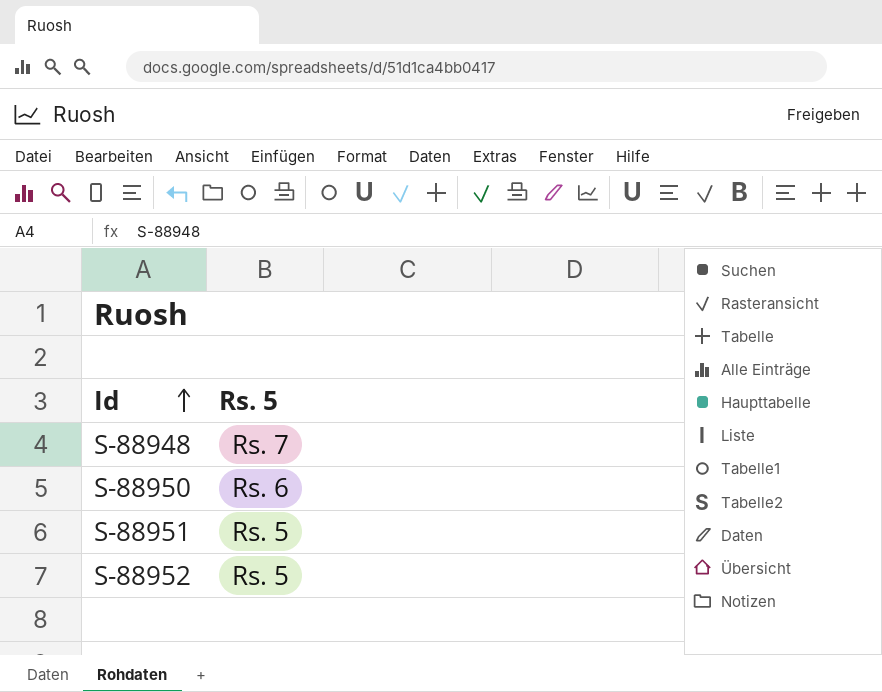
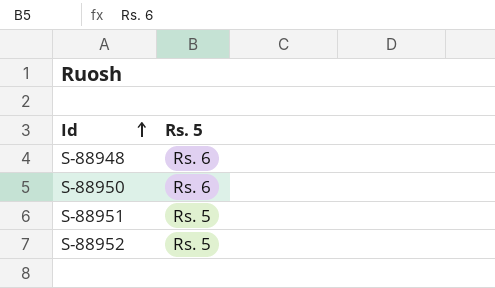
S-88948 | Rs. 5: Rs. 7 -> Rs. 6

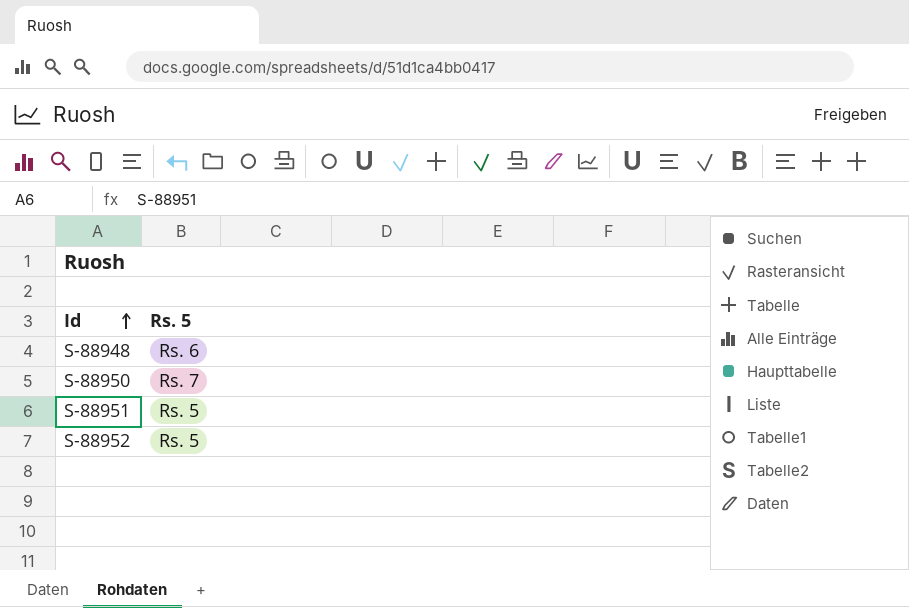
S-88950 | Rs. 5: Rs. 6 -> Rs. 7

